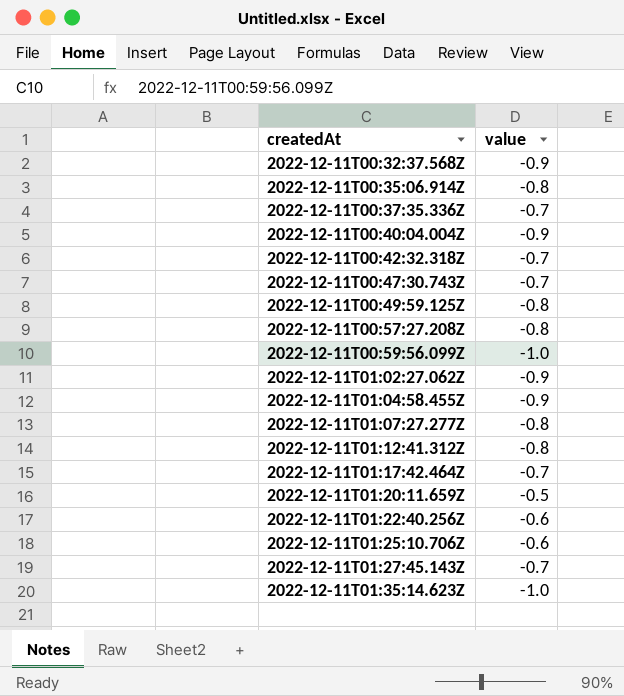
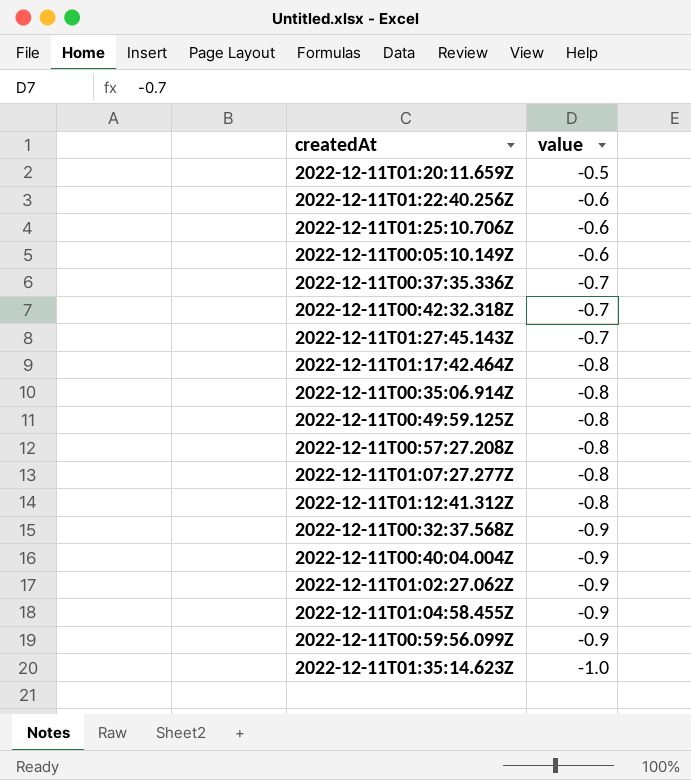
row order: createdAt ascending -> value descending
row 2022-12-11T00:47:30.743Z: -0.7 -> none
row 2022-12-11T00:05:10.149Z: none -> -0.6
2022-12-11T01:17:42.464Z | value: -0.7 -> -0.8
2022-12-11T00:59:56.099Z | value: -1.0 -> -0.9

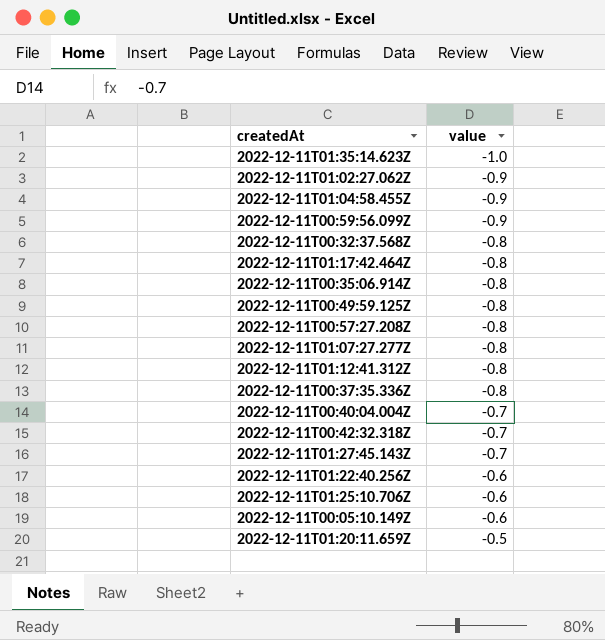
row order: value descending -> value ascending
2022-12-11T00:32:37.568Z | value: -0.9 -> -0.8
2022-12-11T00:37:35.336Z | value: -0.7 -> -0.8
2022-12-11T00:40:04.004Z | value: -0.9 -> -0.7

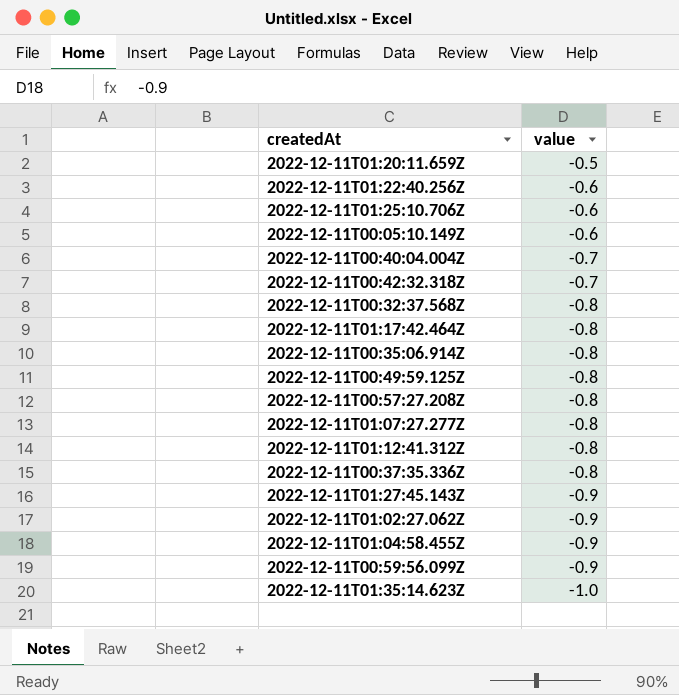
row order: value ascending -> value descending
2022-12-11T01:27:45.143Z | value: -0.7 -> -0.9

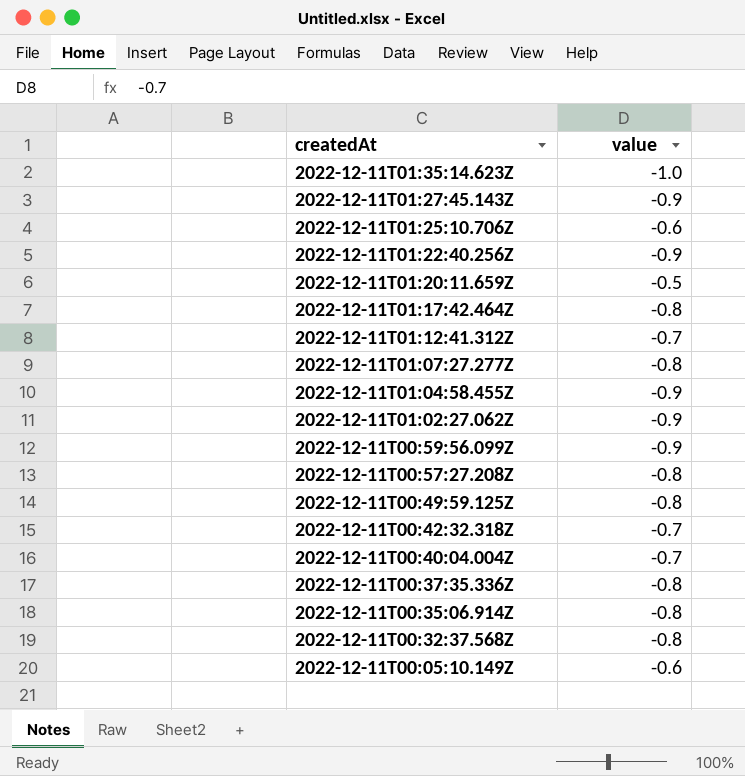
row order: value descending -> createdAt descending
2022-12-11T01:22:40.256Z | value: -0.6 -> -0.9
2022-12-11T01:12:41.312Z | value: -0.8 -> -0.7

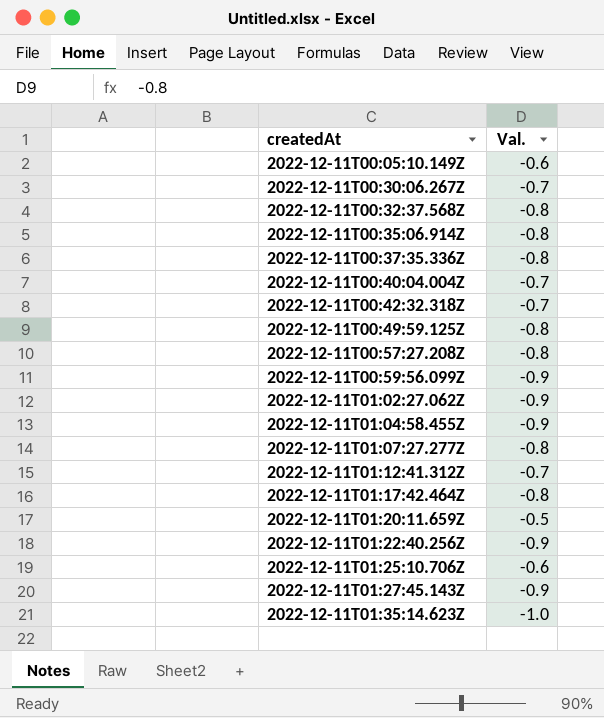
row order: createdAt descending -> createdAt ascending
column name: value -> Val.
row 2022-12-11T00:30:06.267Z: none -> -0.7

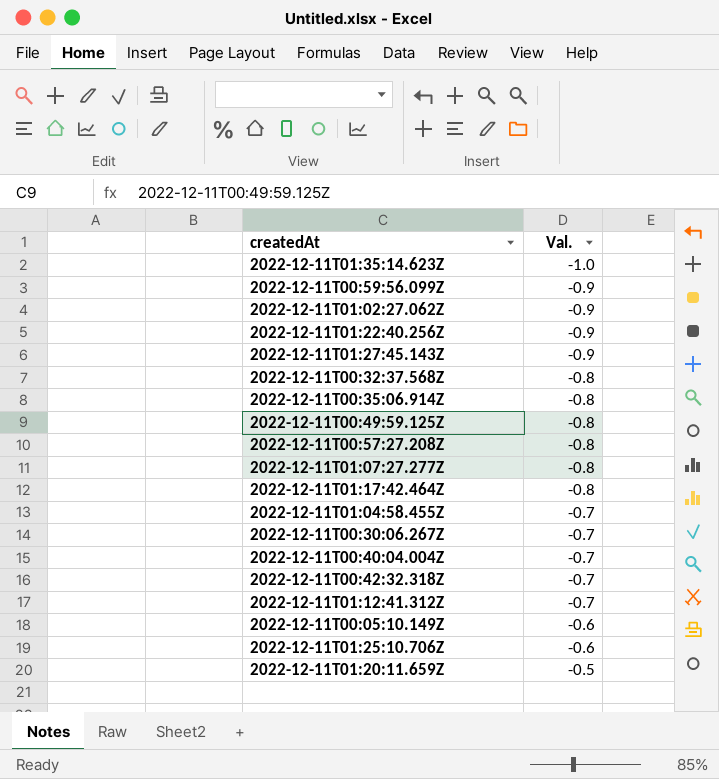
row order: createdAt ascending -> Val. ascending
row 2022-12-11T00:37:35.336Z: -0.8 -> none
2022-12-11T01:04:58.455Z | Val.: -0.9 -> -0.7

